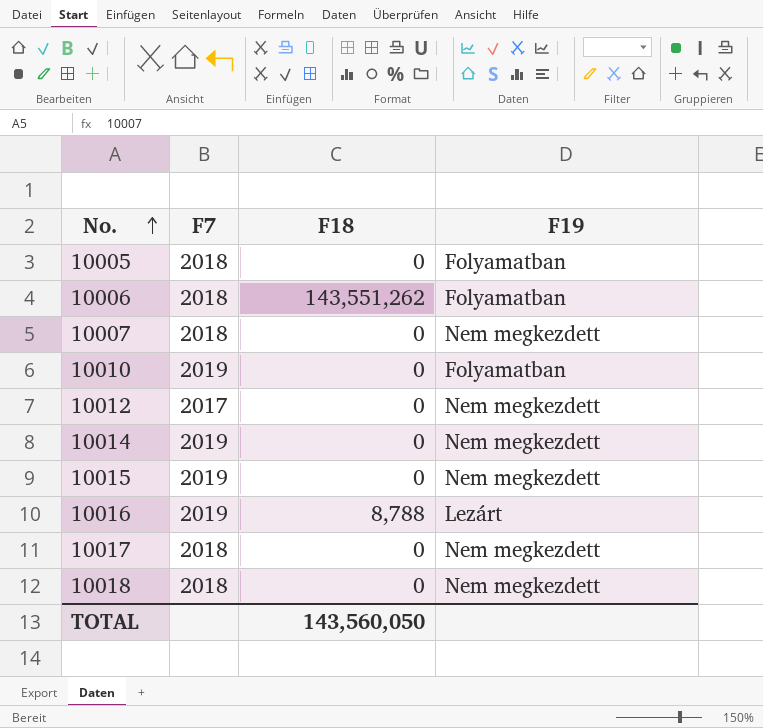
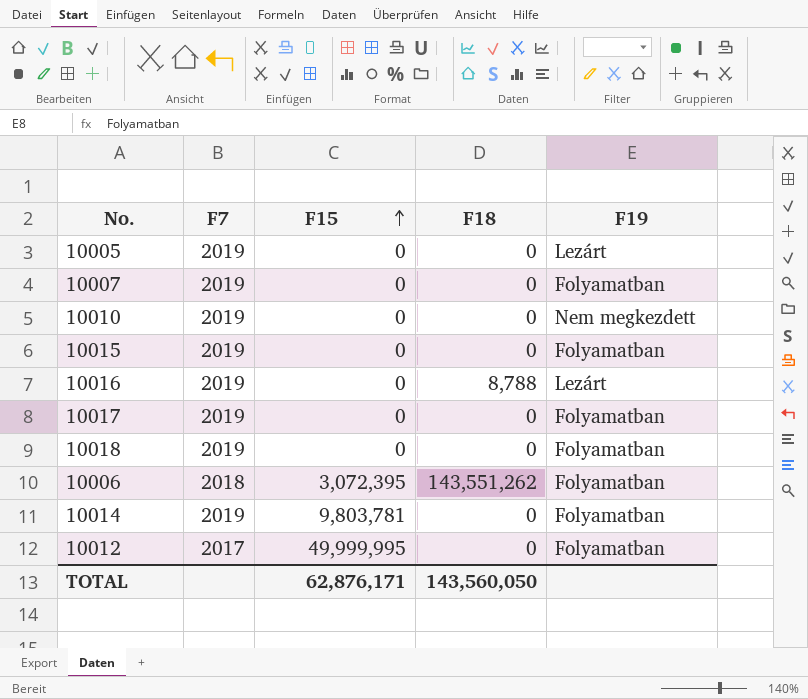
row order: No. ascending -> F15 ascending
column F15 | position: none -> 3
10005 | F7: 2018 -> 2019
10005 | F19: Folyamatban -> Lezárt
10007 | F7: 2018 -> 2019
10007 | F19: Nem megkezdett -> Folyamatban
10010 | F19: Folyamatban -> Nem megkezdett
10015 | F19: Nem megkezdett -> Folyamatban
10017 | F7: 2018 -> 2019
10017 | F19: Nem megkezdett -> Folyamatban
10018 | F7: 2018 -> 2019
10018 | F19: Nem megkezdett -> Folyamatban
10014 | F19: Nem megkezdett -> Folyamatban
10012 | F19: Nem megkezdett -> Folyamatban

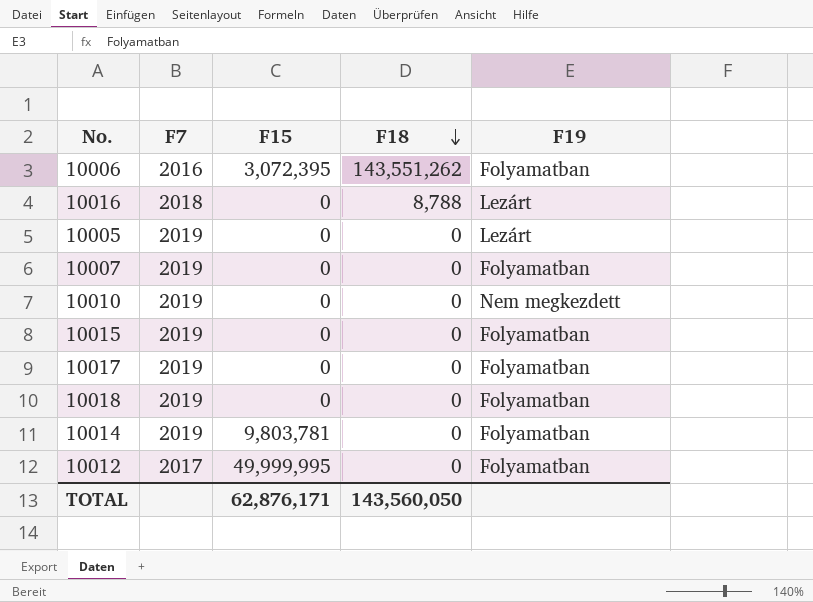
row order: F15 ascending -> F18 descending
10006 | F7: 2018 -> 2016
10016 | F7: 2019 -> 2018

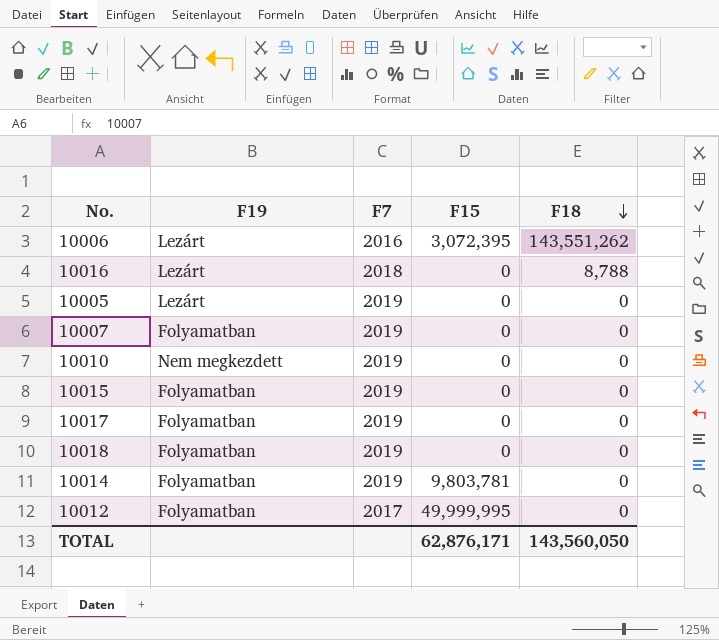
column F19 | position: 5 -> 2
10006 | F19: Folyamatban -> Lezárt

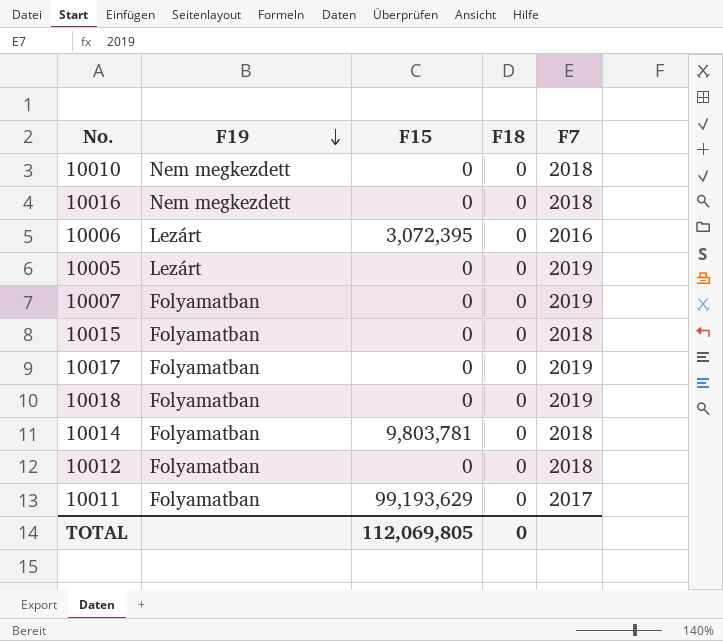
row order: F18 descending -> F19 descending
column F7 | position: 3 -> 5
10010 | F7: 2019 -> 2018
10016 | F19: Lezárt -> Nem megkezdett
10016 | F18: 8,788 -> 0
10006 | F18: 143,551,262 -> 0
10015 | F7: 2019 -> 2018
10014 | F7: 2019 -> 2018
10012 | F15: 49,999,995 -> 0
10012 | F7: 2017 -> 2018
row 10011: none -> Folyamatban | 99,193,629 | 0 | 2017
TOTAL | F15: 62,876,171 -> 112,069,805
TOTAL | F18: 143,560,050 -> 0

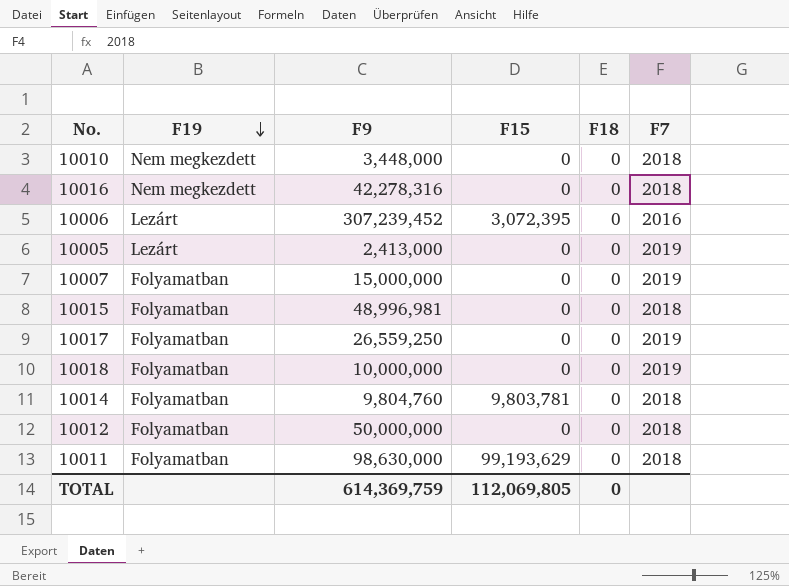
column F9 | position: none -> 3
10011 | F7: 2017 -> 2018

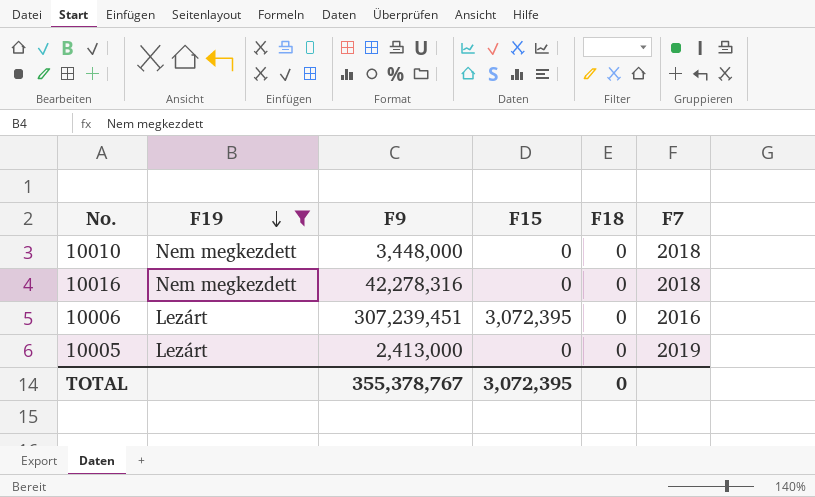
filter: none -> F19 != Folyamatban
10006 | F9: 307,239,452 -> 307,239,451
TOTAL | F9: 614,369,759 -> 355,378,767
TOTAL | F15: 112,069,805 -> 3,072,395

